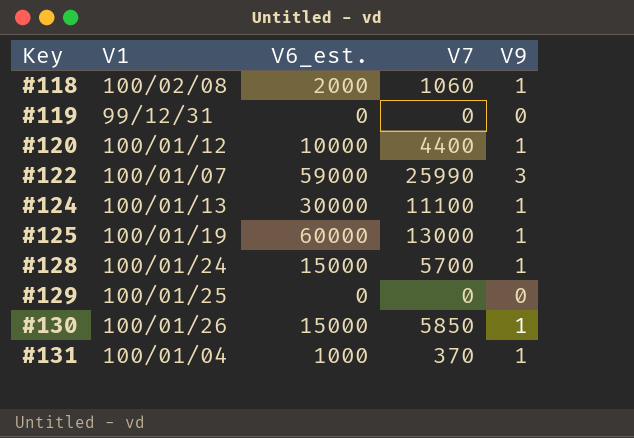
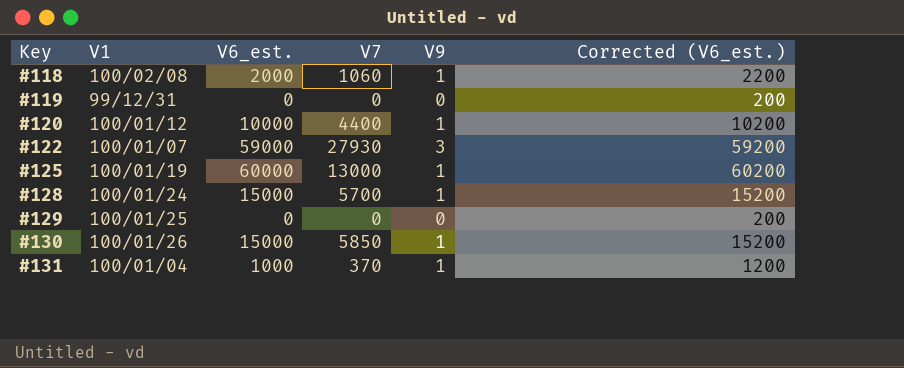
column Corrected (V6_est.) | formula: none -> [V6_est.] + 200
row #124: 100/01/13 | 30000 | 11100 | 1 -> none
#122 | V7: 25990 -> 27930

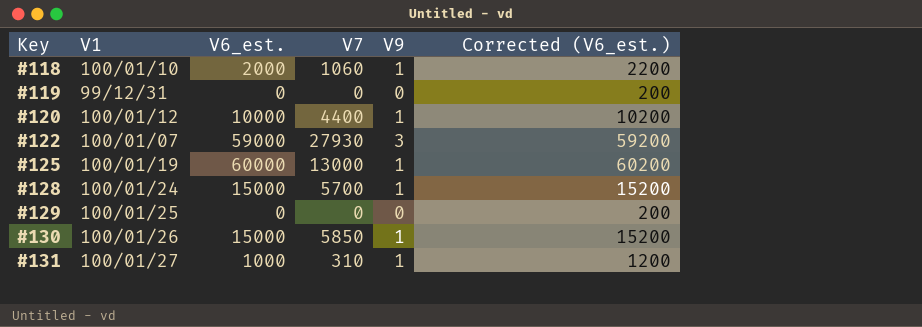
#118 | V1: 100/02/08 -> 100/01/10
#131 | V1: 100/01/04 -> 100/01/27
#131 | V7: 370 -> 310

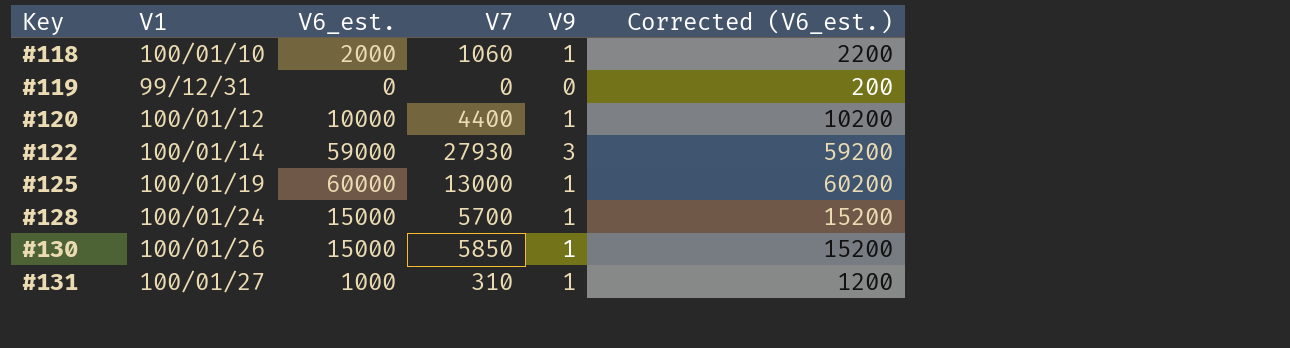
row #129: 100/01/25 | 0 | 0 | 0 | 200 -> none
#122 | V1: 100/01/07 -> 100/01/14

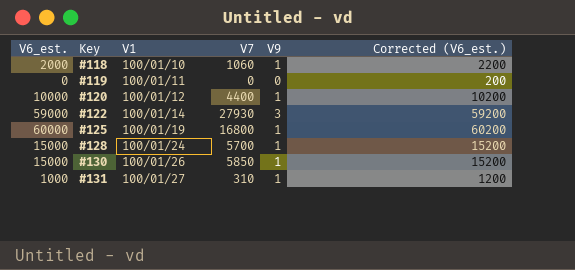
column V6_est. | position: 3 -> 1
#119 | V1: 99/12/31 -> 100/01/11
#125 | V7: 13000 -> 16800

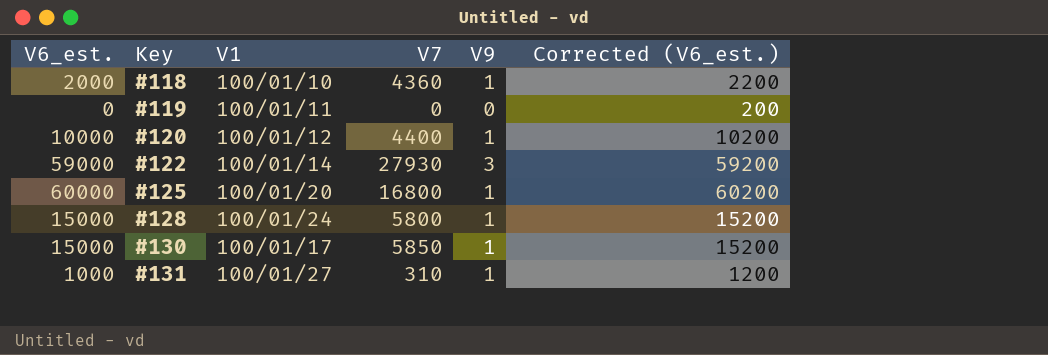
#118 | V7: 1060 -> 4360
#125 | V1: 100/01/19 -> 100/01/20
#128 | V7: 5700 -> 5800
#130 | V1: 100/01/26 -> 100/01/17

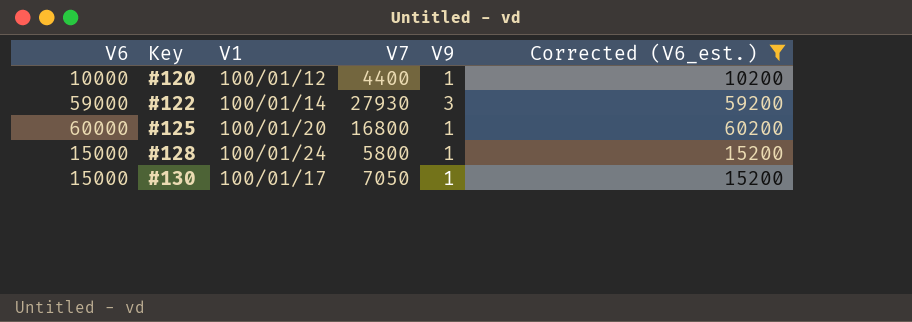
filter: none -> Corrected (V6_est.) >= 10200
column name: V6_est. -> V6
#130 | V7: 5850 -> 7050

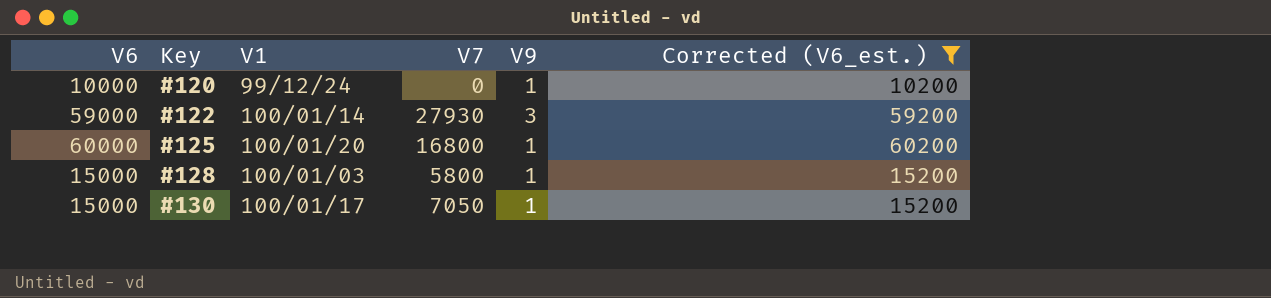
#120 | V1: 100/01/12 -> 99/12/24
#120 | V7: 4400 -> 0
#128 | V1: 100/01/24 -> 100/01/03

